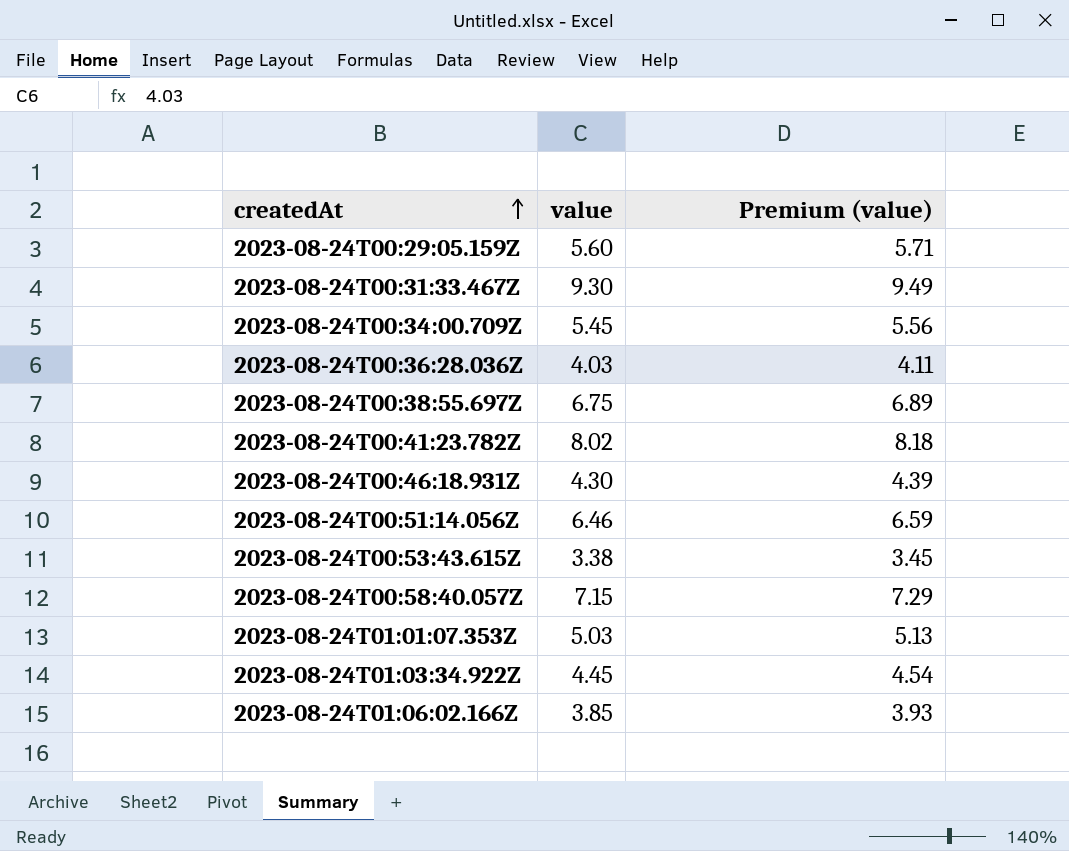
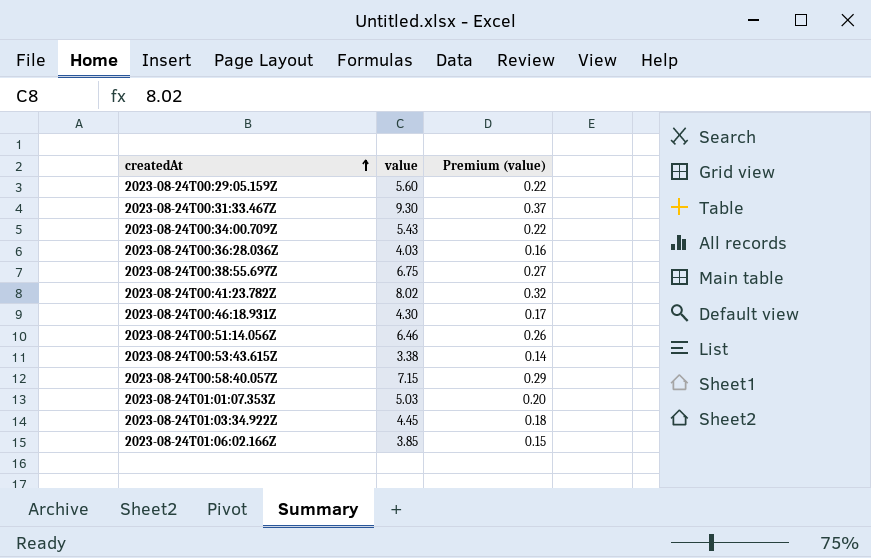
column Premium (value) | formula: [value] * 1.02 -> [value] * 0.04
2023-08-24T00:34:00.709Z | value: 5.45 -> 5.43

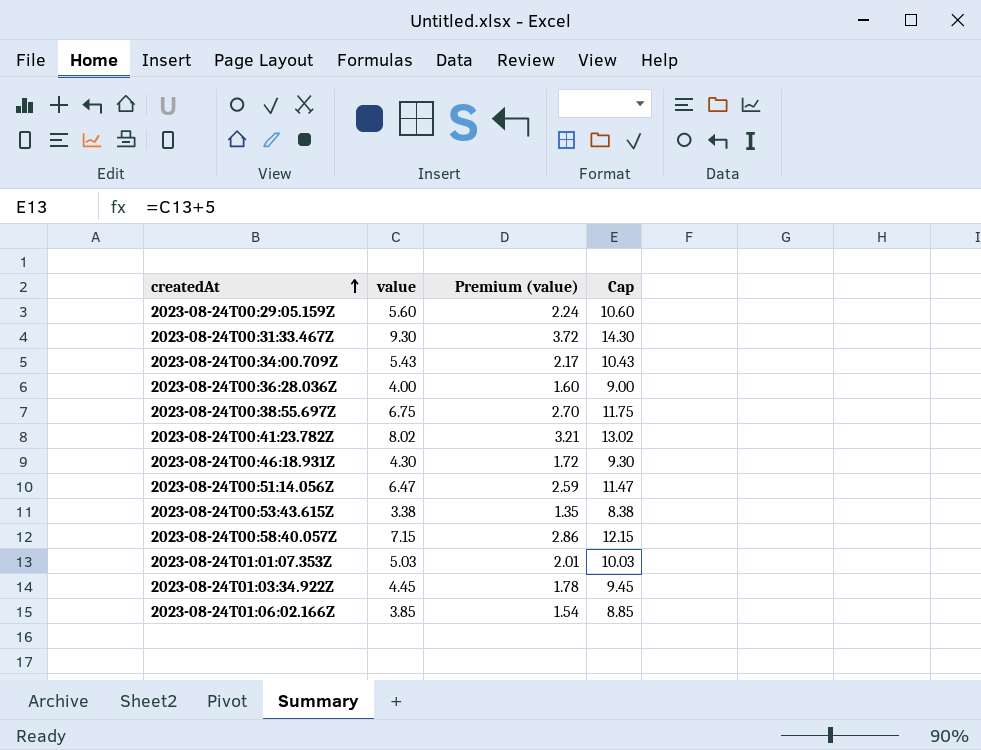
column Premium (value) | formula: [value] * 0.04 -> [value] * 0.4
column Cap | formula: none -> [value] + 5
2023-08-24T00:36:28.036Z | value: 4.03 -> 4.00
2023-08-24T00:51:14.056Z | value: 6.46 -> 6.47

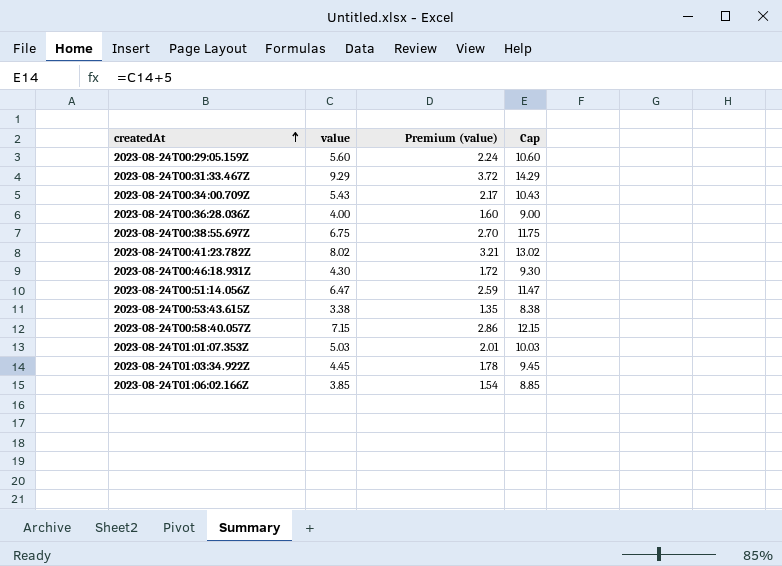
2023-08-24T00:31:33.467Z | value: 9.30 -> 9.29
2023-08-24T00:31:33.467Z | Cap: 14.30 -> 14.29

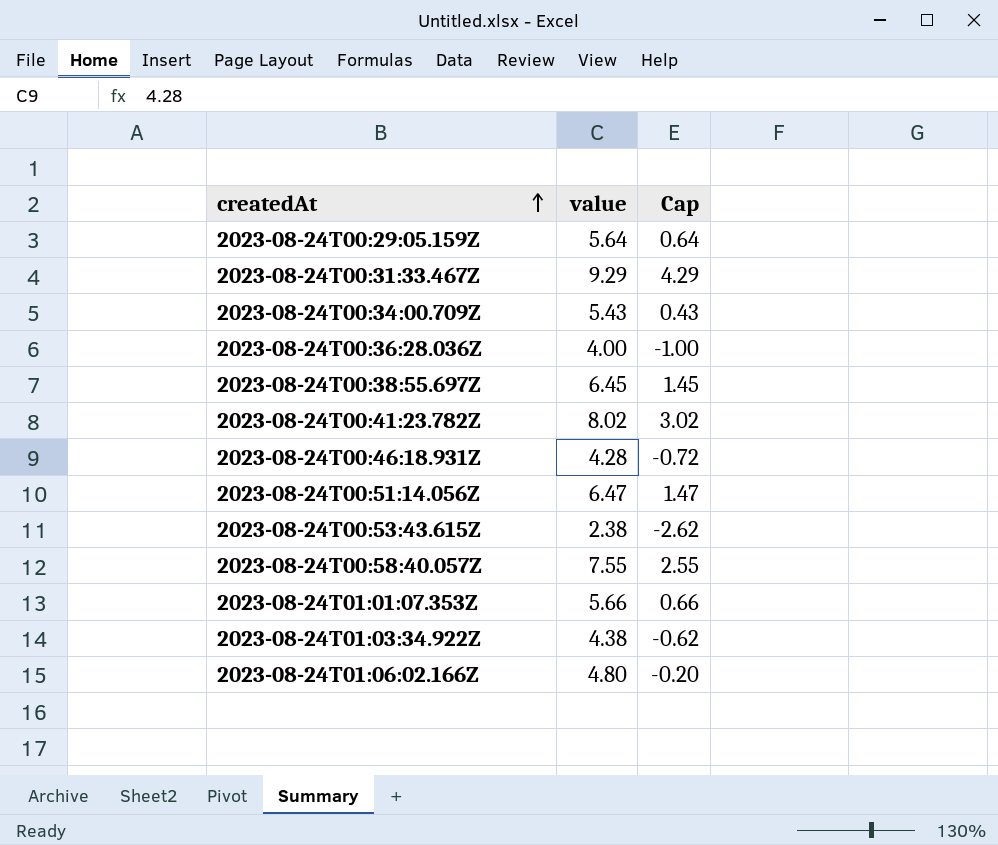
column Premium (value) | formula: [value] * 0.4 -> none
column Cap | formula: [value] + 5 -> [value] - 5
2023-08-24T00:29:05.159Z | value: 5.60 -> 5.64
2023-08-24T00:38:55.697Z | value: 6.75 -> 6.45
2023-08-24T00:46:18.931Z | value: 4.30 -> 4.28
2023-08-24T00:53:43.615Z | value: 3.38 -> 2.38
2023-08-24T00:58:40.057Z | value: 7.15 -> 7.55
2023-08-24T01:01:07.353Z | value: 5.03 -> 5.66
2023-08-24T01:03:34.922Z | value: 4.45 -> 4.38
2023-08-24T01:06:02.166Z | value: 3.85 -> 4.80

